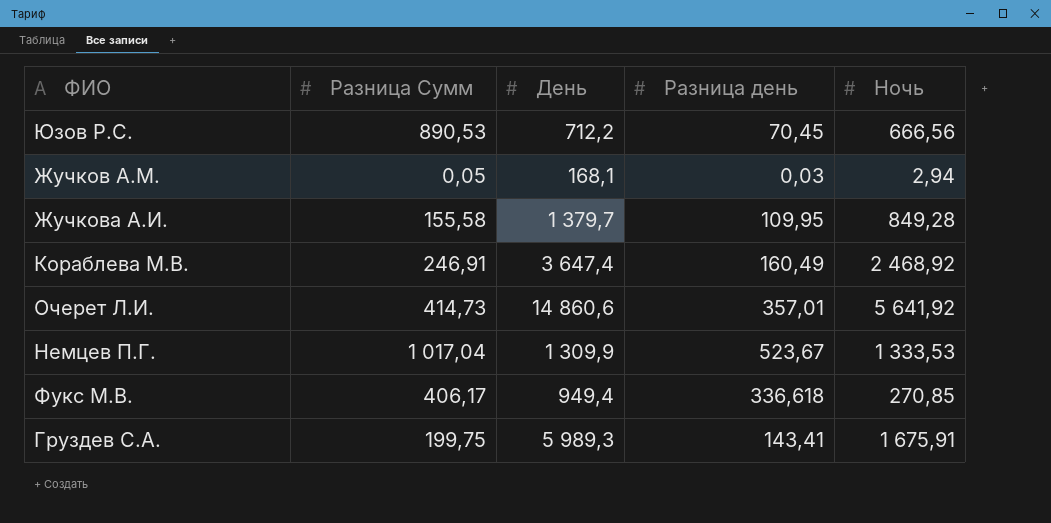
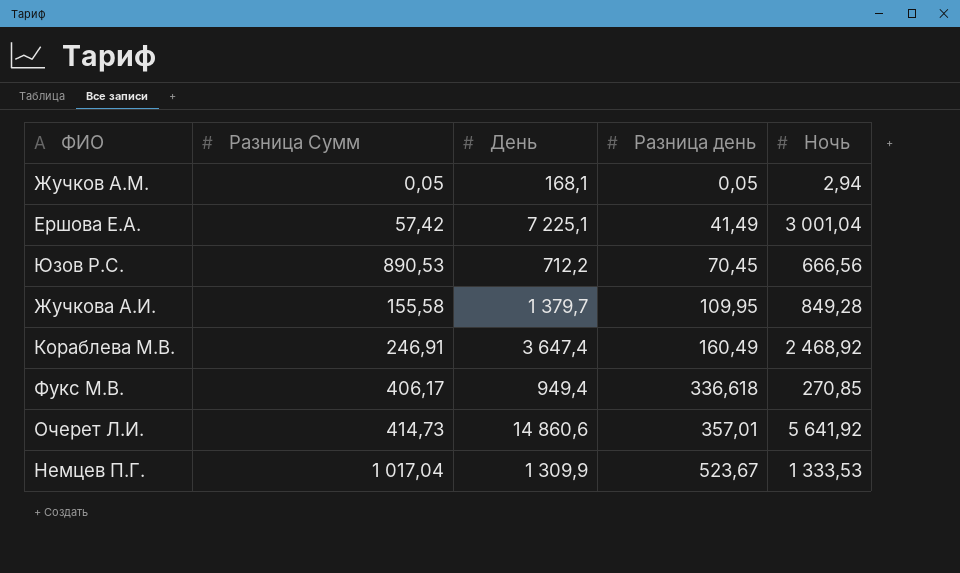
row order: none -> Разница день ascending
row Груздев С.А.: 199,75 | 5 989,3 | 143,41 | 1 675,91 -> none
Жучков А.М. | Разница день: 0,03 -> 0,05
row Ершова Е.А.: none -> 57,42 | 7 225,1 | 41,49 | 3 001,04

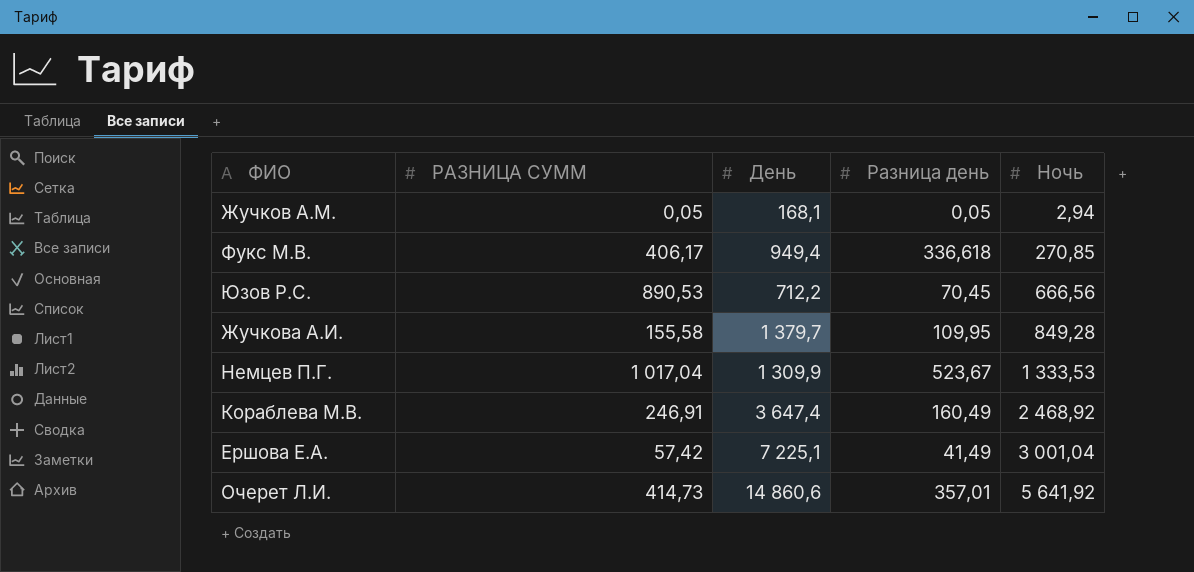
row order: Разница день ascending -> Ночь ascending
column name: Разница Сумм -> РАЗНИЦА СУММ

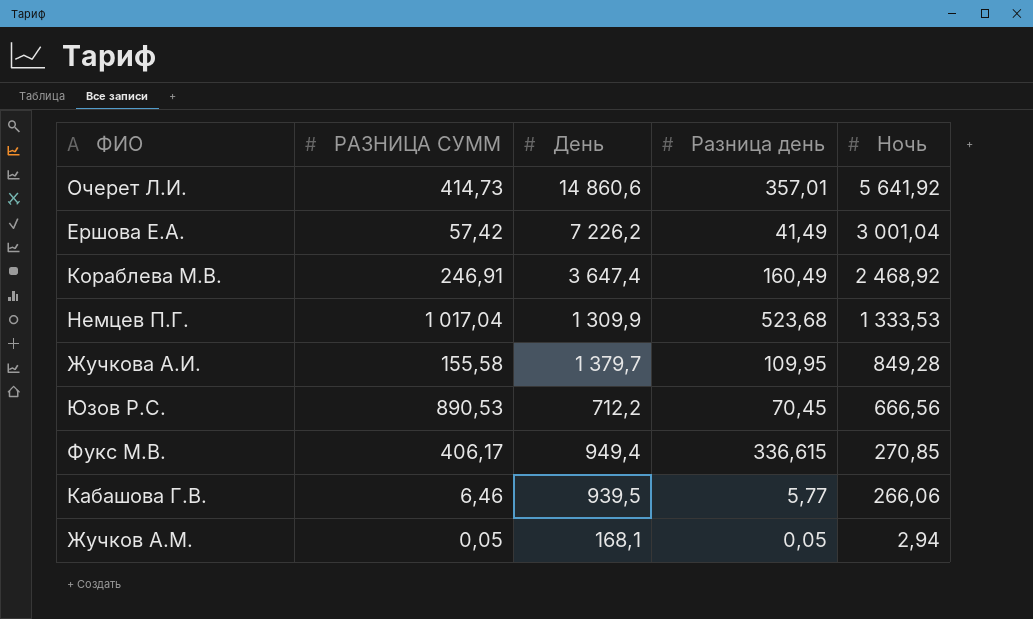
row order: Ночь ascending -> Ночь descending
Ершова Е.А. | День: 7 225,1 -> 7 226,2
Немцев П.Г. | Разница день: 523,67 -> 523,68
Фукс М.В. | Разница день: 336,618 -> 336,615
row Кабашова Г.В.: none -> 6,46 | 939,5 | 5,77 | 266,06

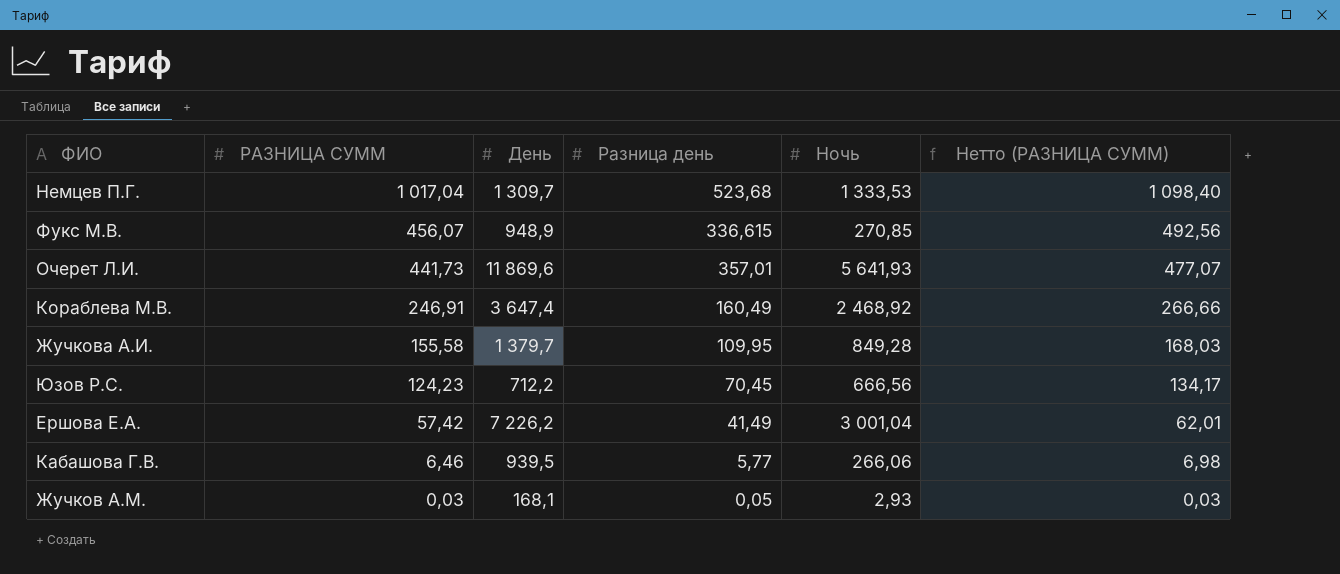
row order: Ночь descending -> РАЗНИЦА СУММ descending
column Нетто (РАЗНИЦА СУММ) | formula: none -> [РАЗНИЦА СУММ] * 1,08
Немцев П.Г. | День: 1 309,9 -> 1 309,7
Фукс М.В. | РАЗНИЦА СУММ: 406,17 -> 456,07
Фукс М.В. | День: 949,4 -> 948,9
Очерет Л.И. | РАЗНИЦА СУММ: 414,73 -> 441,73
Очерет Л.И. | День: 14 860,6 -> 11 869,6
Очерет Л.И. | Ночь: 5 641,92 -> 5 641,93
Юзов Р.С. | РАЗНИЦА СУММ: 890,53 -> 124,23
Жучков А.М. | РАЗНИЦА СУММ: 0,05 -> 0,03
Жучков А.М. | Ночь: 2,94 -> 2,93

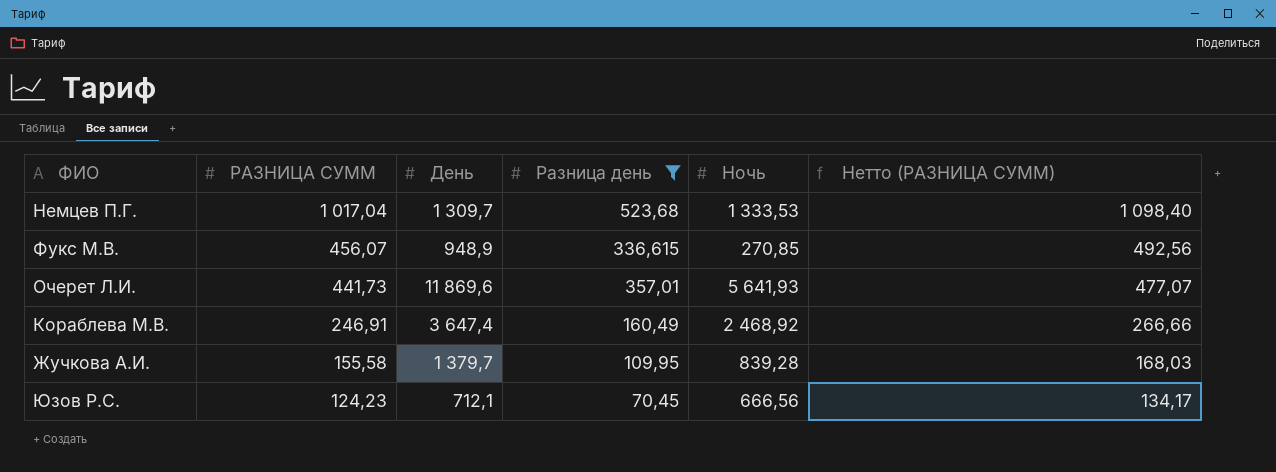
filter: none -> Разница день >= 70,45
Жучкова А.И. | Ночь: 849,28 -> 839,28
Юзов Р.С. | День: 712,2 -> 712,1

